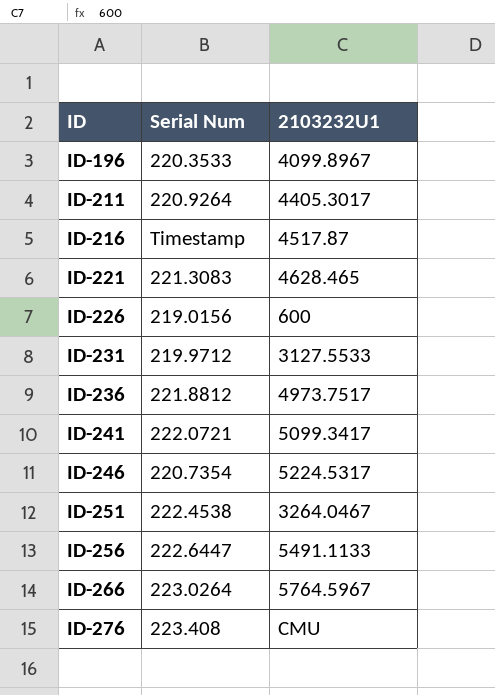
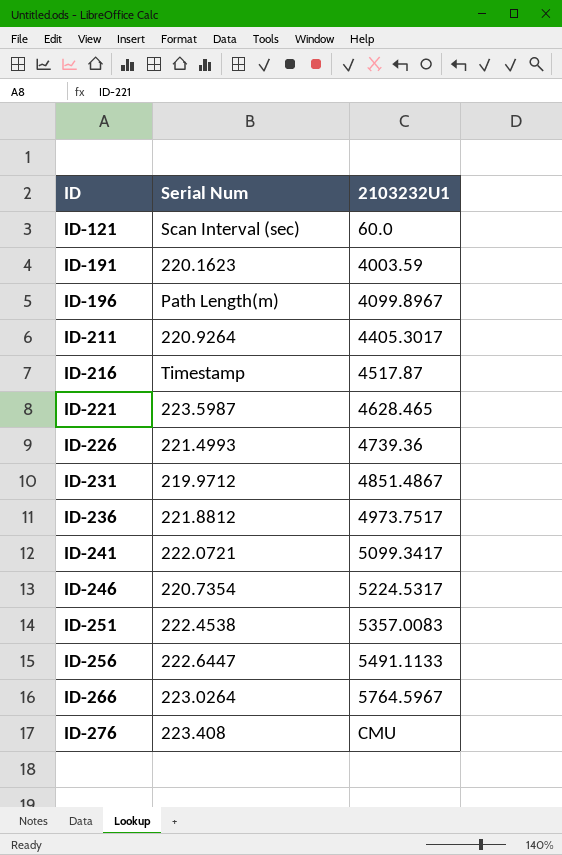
row ID-121: none -> Scan Interval (sec) | 60.0
row ID-191: none -> 220.1623 | 4003.59
ID-196 | Serial Num: 220.3533 -> Path Length(m)
ID-221 | Serial Num: 221.3083 -> 223.5987
ID-226 | Serial Num: 219.0156 -> 221.4993
ID-226 | 2103232U1: 600 -> 4739.36
ID-231 | 2103232U1: 3127.5533 -> 4851.4867
ID-251 | 2103232U1: 3264.0467 -> 5357.0083

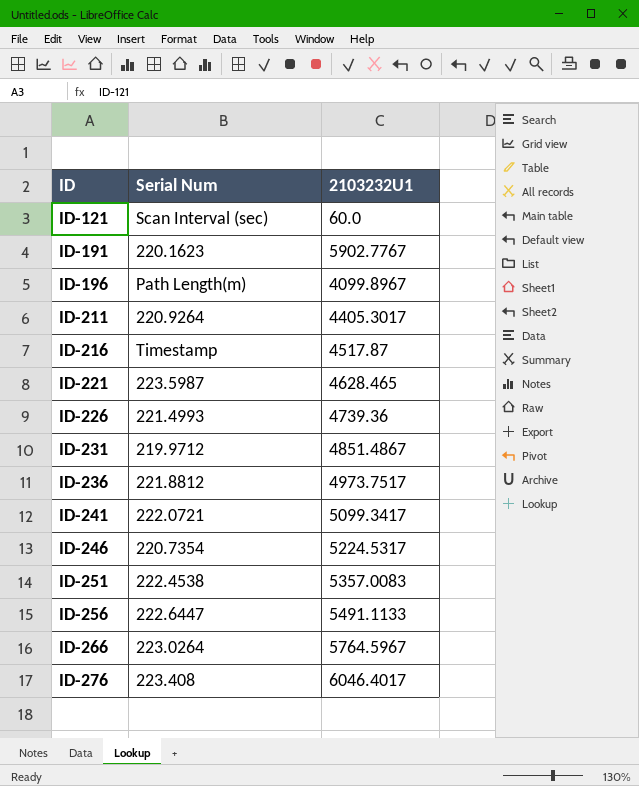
ID-191 | 2103232U1: 4003.59 -> 5902.7767
ID-276 | 2103232U1: CMU -> 6046.4017

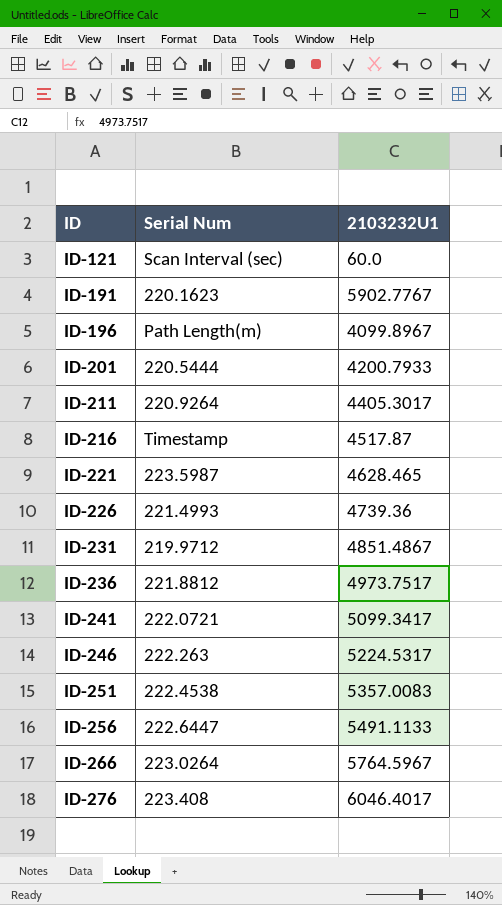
row ID-201: none -> 220.5444 | 4200.7933
ID-246 | Serial Num: 220.7354 -> 222.263

